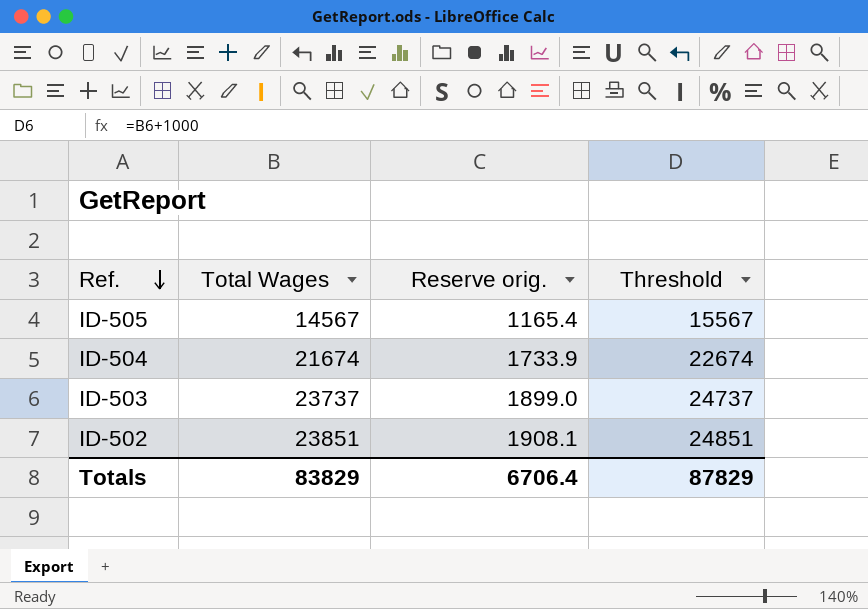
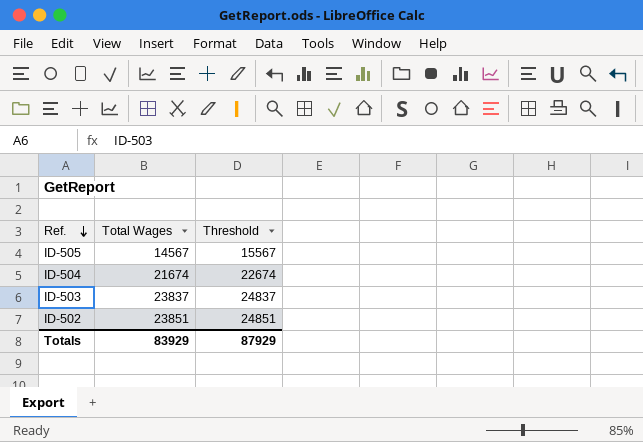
column Reserve orig. | formula: [Total Wages] * 0.08 -> none
ID-503 | Total Wages: 23737 -> 23837
ID-503 | Threshold: 24737 -> 24837
Totals | Total Wages: 83829 -> 83929
Totals | Threshold: 87829 -> 87929

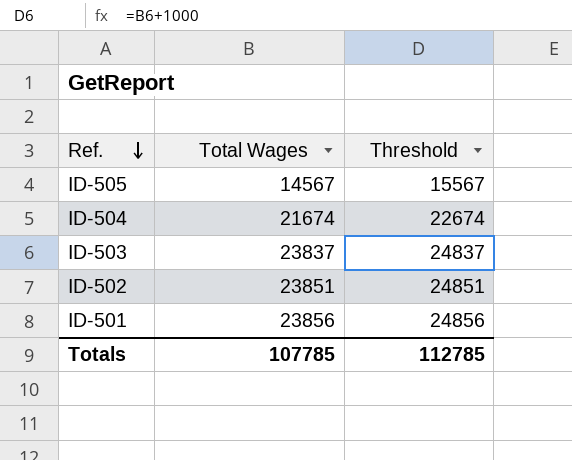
row ID-501: none -> 23856 | 24856
Totals | Total Wages: 83929 -> 107785
Totals | Threshold: 87929 -> 112785

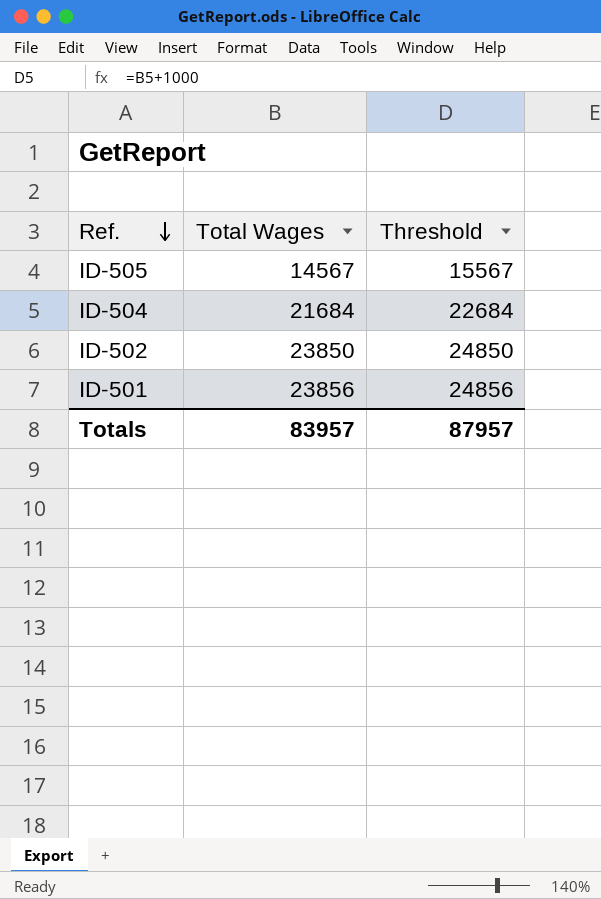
row ID-503: 23837 | 24837 -> none
ID-504 | Total Wages: 21674 -> 21684
ID-504 | Threshold: 22674 -> 22684
ID-502 | Total Wages: 23851 -> 23850
ID-502 | Threshold: 24851 -> 24850
Totals | Total Wages: 107785 -> 83957
Totals | Threshold: 112785 -> 87957

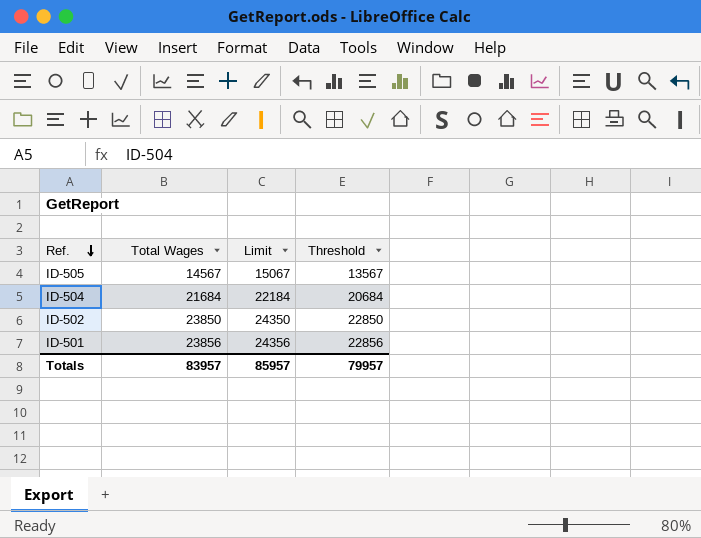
column Limit | formula: none -> [Total Wages] + 500
column Threshold | formula: [Total Wages] + 1000 -> [Total Wages] - 1000
Totals | Threshold: 87957 -> 79957

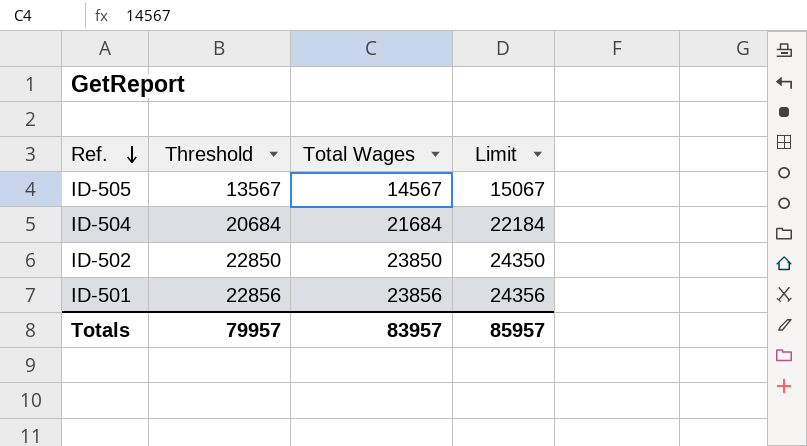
column Threshold | position: 4 -> 2

